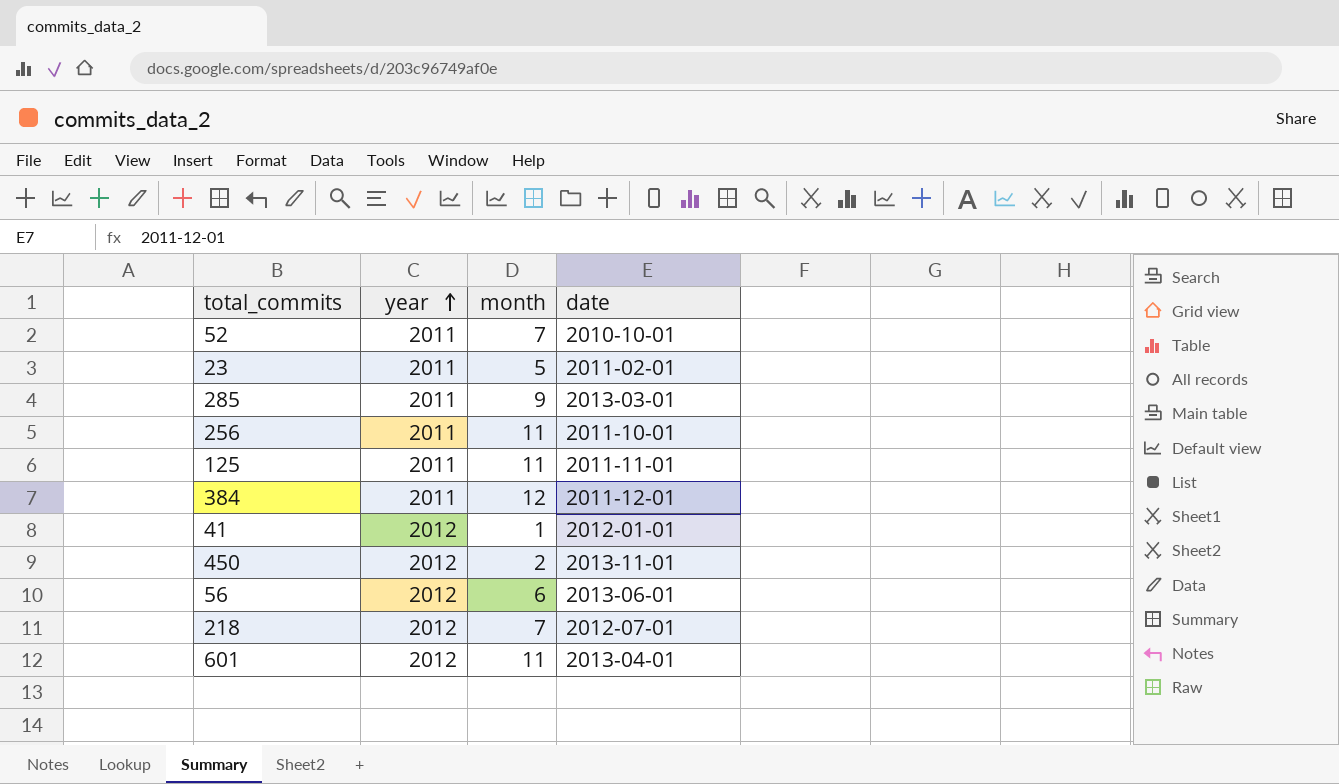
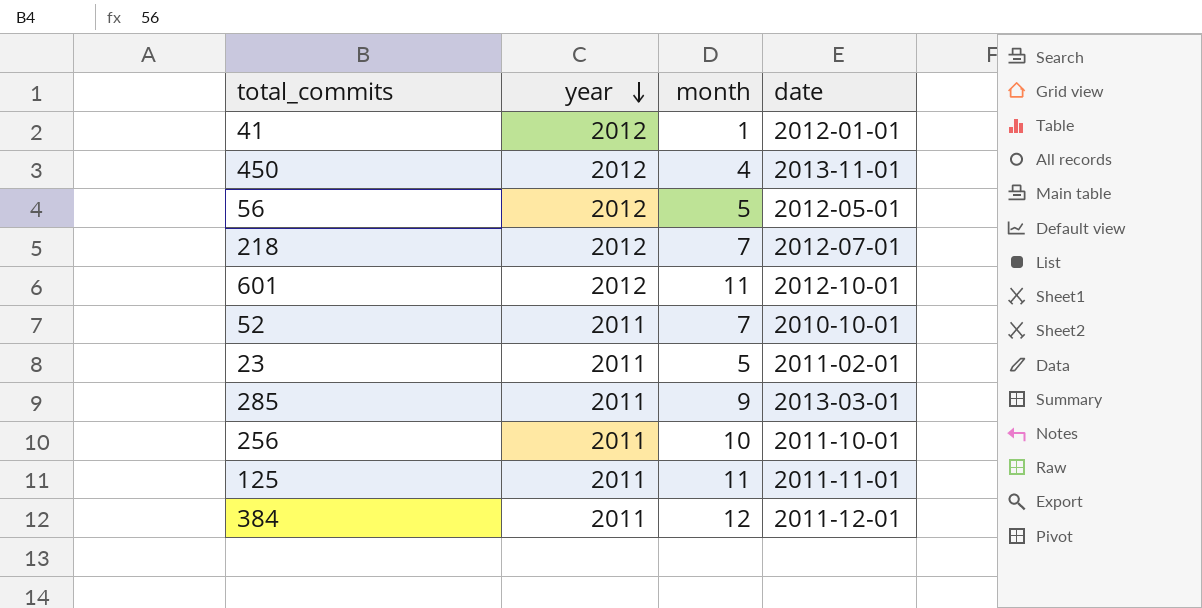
row order: year ascending -> year descending
450 | month: 2 -> 4
56 | month: 6 -> 5
56 | date: 2013-06-01 -> 2012-05-01
601 | date: 2013-04-01 -> 2012-10-01
256 | month: 11 -> 10

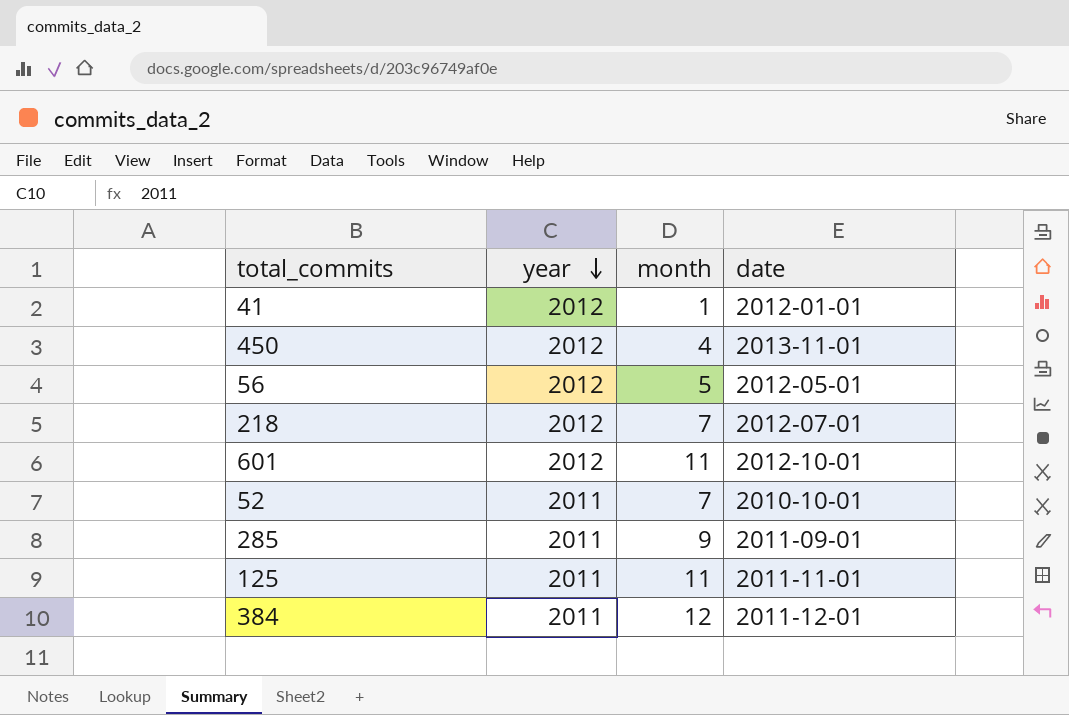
row 23: 2011 | 5 | 2011-02-01 -> none
row 256: 2011 | 10 | 2011-10-01 -> none
285 | date: 2013-03-01 -> 2011-09-01

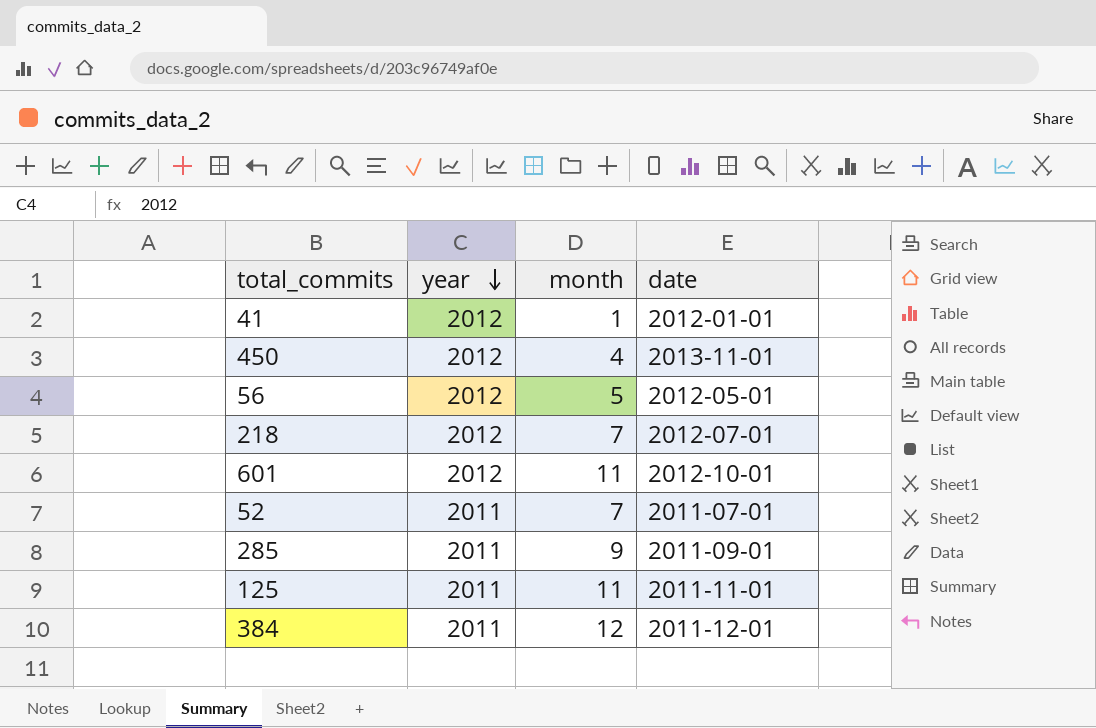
52 | date: 2010-10-01 -> 2011-07-01

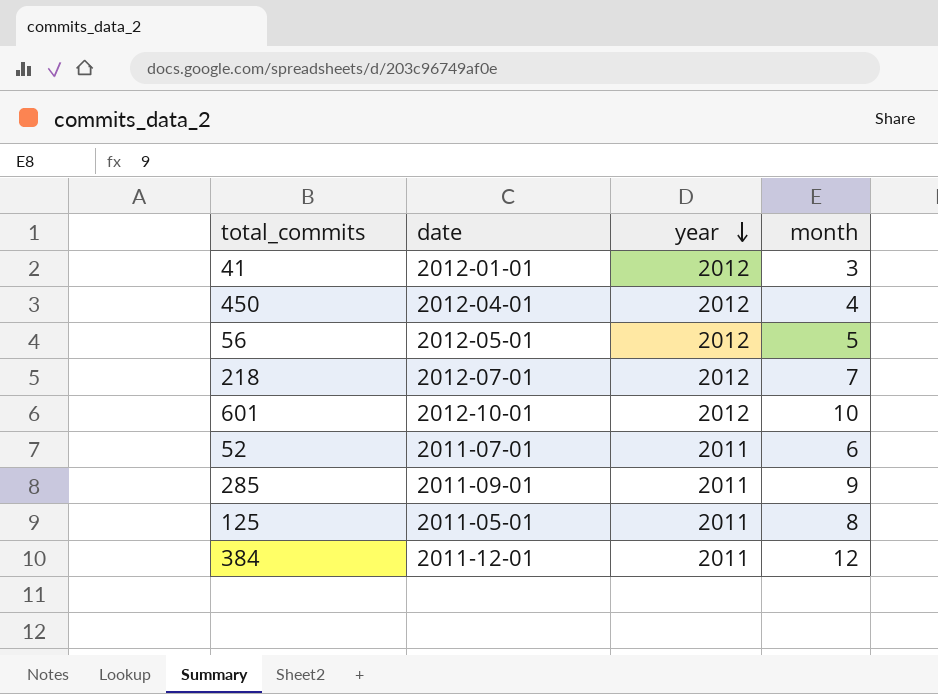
column date | position: 4 -> 2
41 | month: 1 -> 3
450 | date: 2013-11-01 -> 2012-04-01
601 | month: 11 -> 10
52 | month: 7 -> 6
125 | date: 2011-11-01 -> 2011-05-01
125 | month: 11 -> 8

